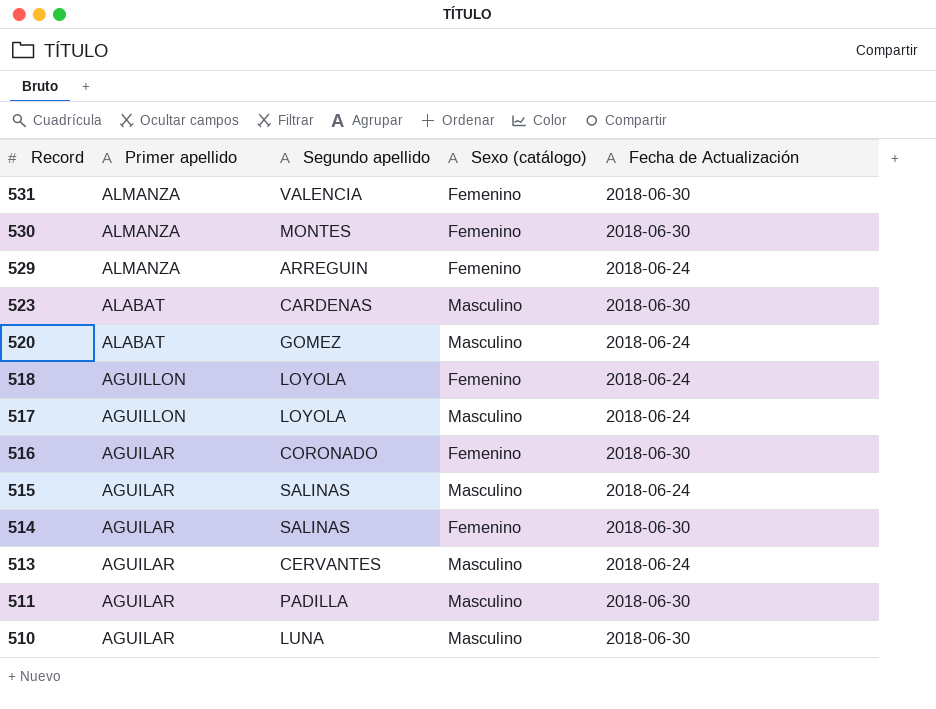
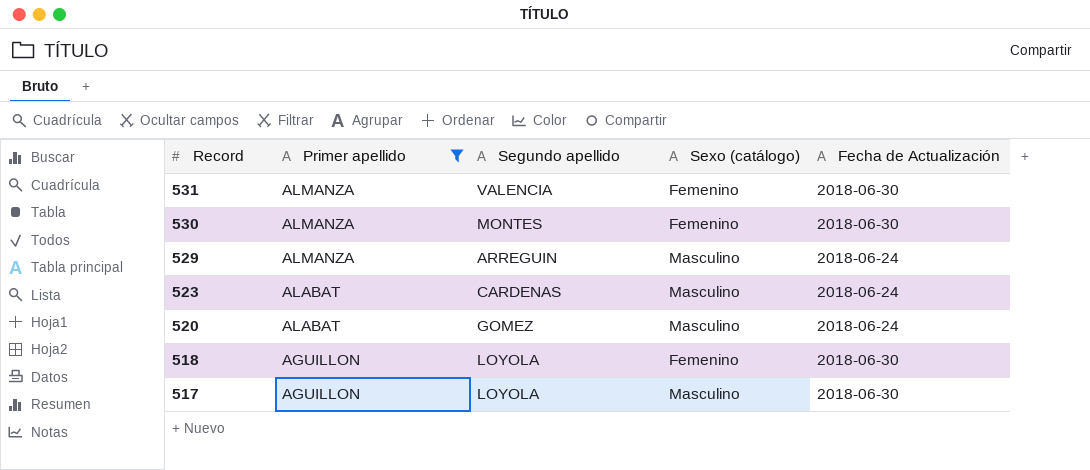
filter: none -> Primer apellido != AGUILAR
529 | Sexo (catálogo): Femenino -> Masculino
523 | Fecha de Actualización: 2018-06-30 -> 2018-06-24
518 | Fecha de Actualización: 2018-06-24 -> 2018-06-30
517 | Fecha de Actualización: 2018-06-24 -> 2018-06-30

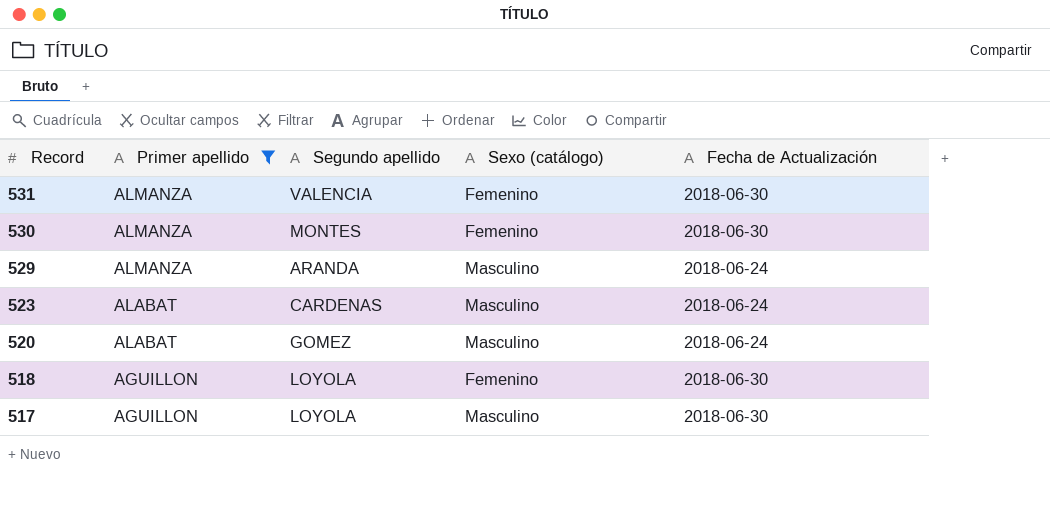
529 | Segundo apellido: ARREGUIN -> ARANDA

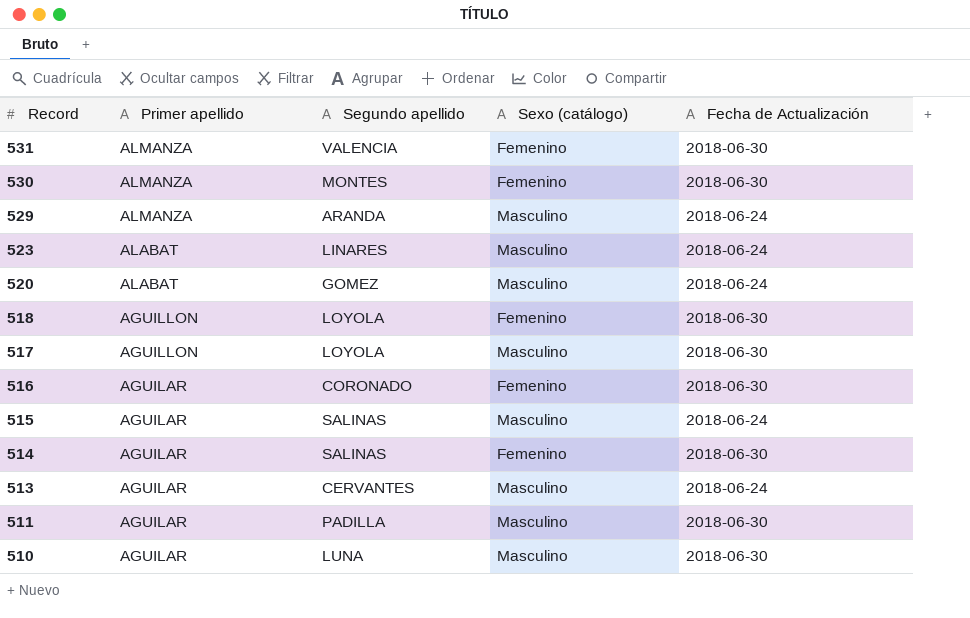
filter: Primer apellido != AGUILAR -> none
523 | Segundo apellido: CARDENAS -> LINARES

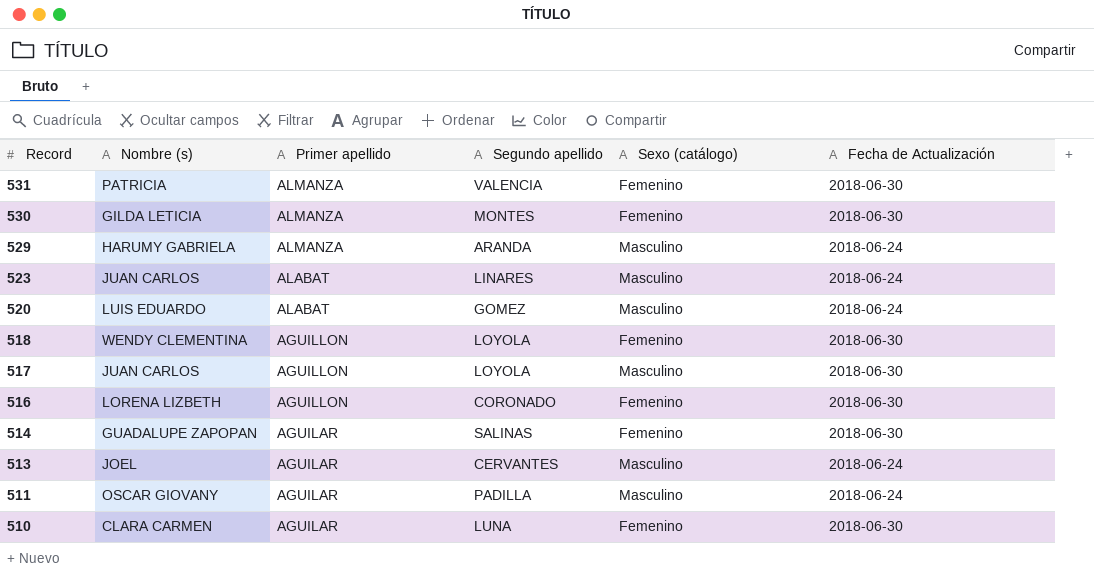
column Nombre (s) | position: none -> 2
row 515: AGUILAR | SALINAS | Masculino | 2018-06-24 -> none
516 | Primer apellido: AGUILAR -> AGUILLON
511 | Fecha de Actualización: 2018-06-30 -> 2018-06-24
510 | Sexo (catálogo): Masculino -> Femenino

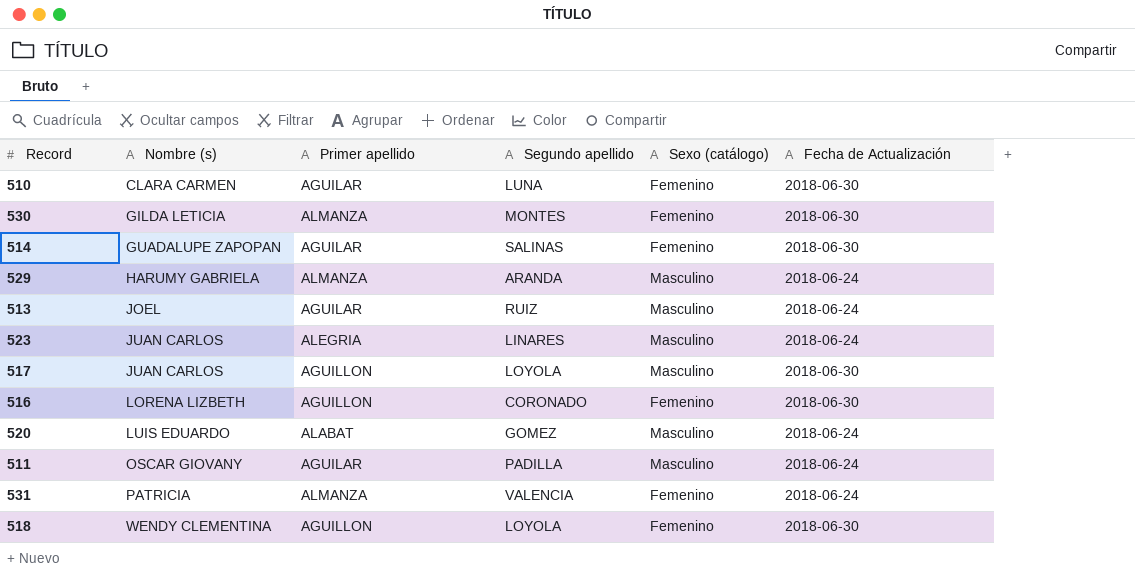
row order: Record descending -> Nombre (s) ascending
513 | Segundo apellido: CERVANTES -> RUIZ
523 | Primer apellido: ALABAT -> ALEGRIA
531 | Fecha de Actualización: 2018-06-30 -> 2018-06-24

